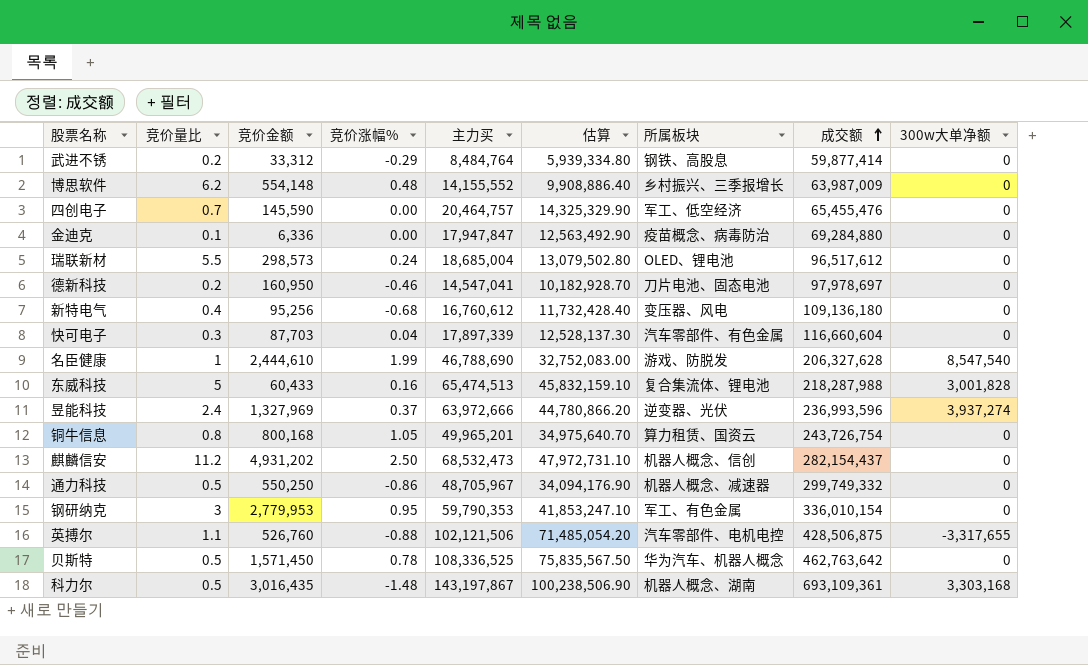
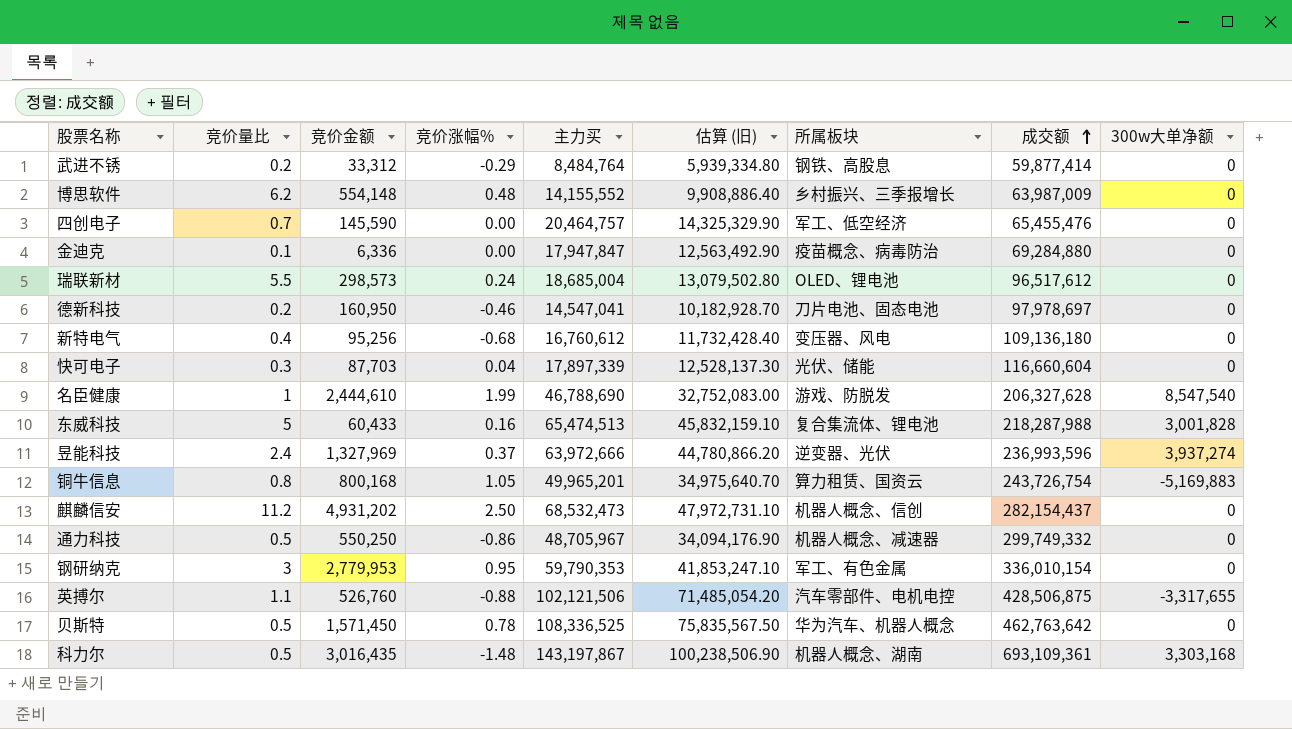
column name: 估算 -> 估算 (旧)
快可电子 | 所属板块: 汽车零部件、有色金属 -> 光伏、储能
铜牛信息 | 300w大单净额: 0 -> -5,169,883

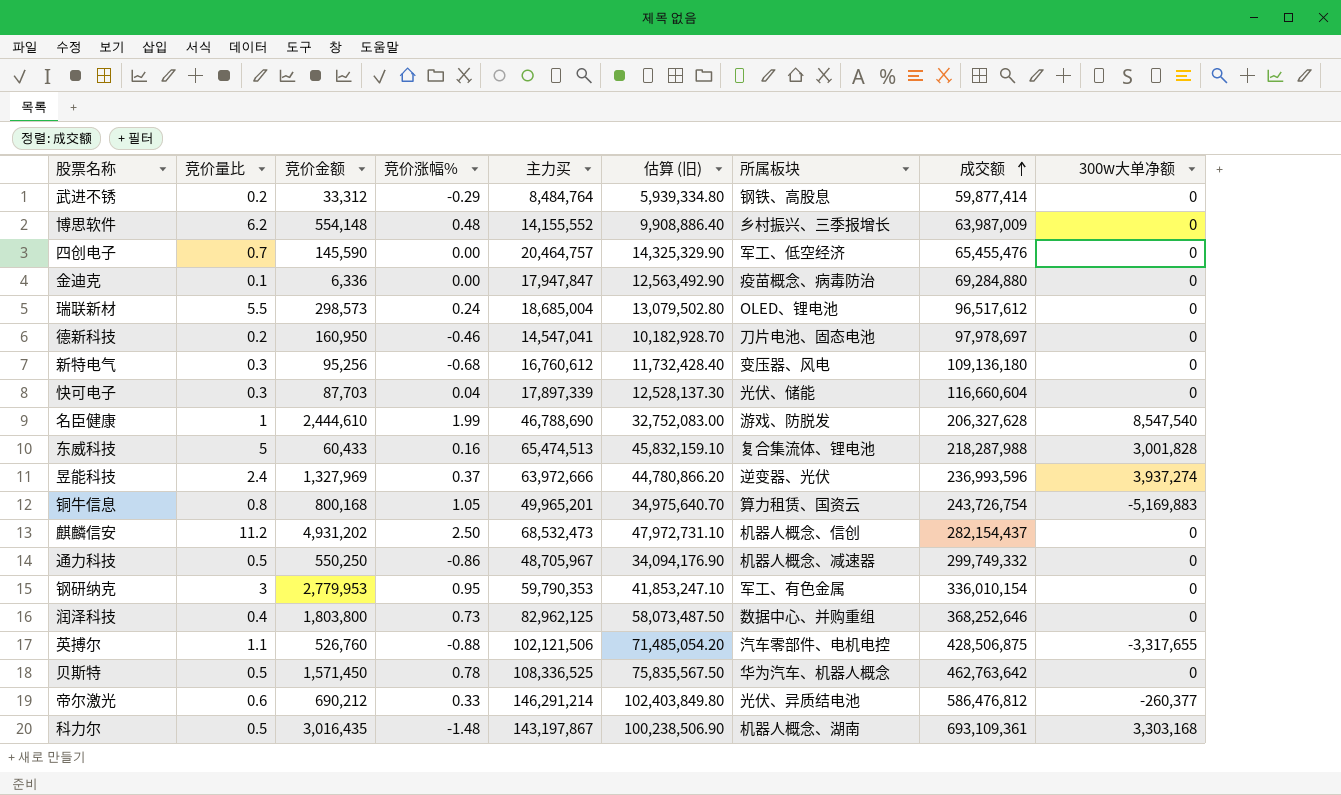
新特电气 | 竞价量比: 0.4 -> 0.3
row 润泽科技: none -> 0.4 | 1,803,800 | 0.73 | 82,962,125 | 58,073,487.50 | 数据中心、并购重组 | 368,252,646 | 0
row 帝尔激光: none -> 0.6 | 690,212 | 0.33 | 146,291,214 | 102,403,849.80 | 光伏、异质结电池 | 586,476,812 | -260,377

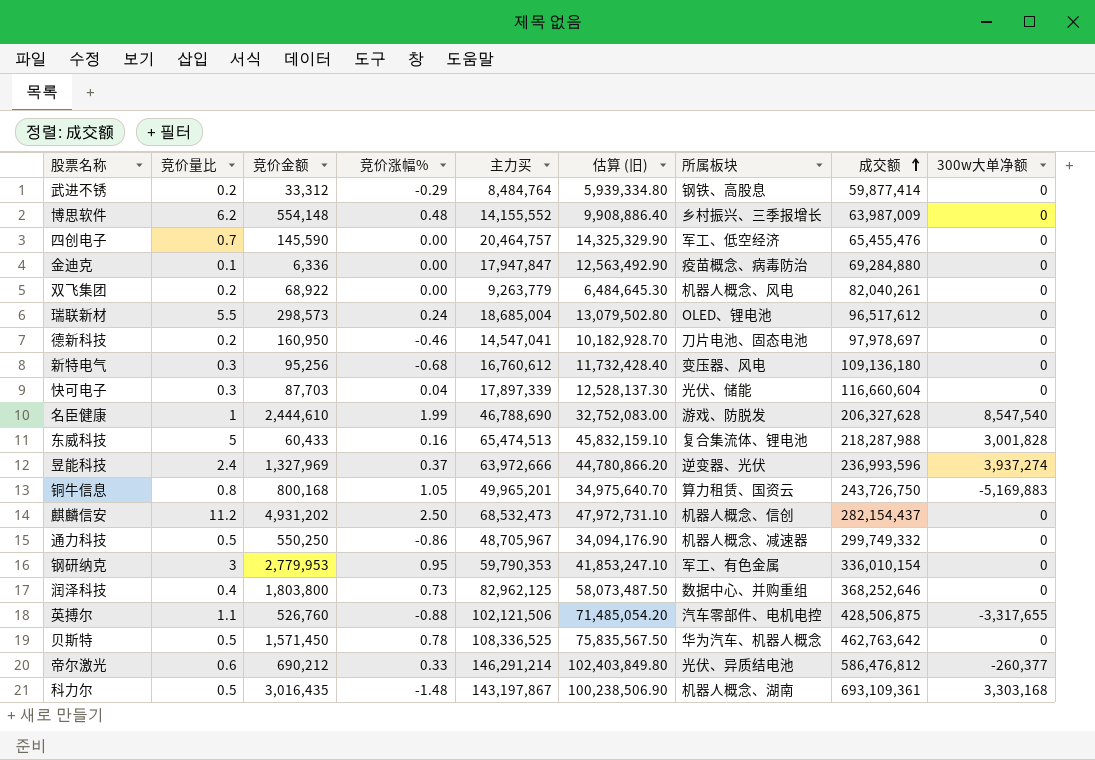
row 双飞集团: none -> 0.2 | 68,922 | 0.00 | 9,263,779 | 6,484,645.30 | 机器人概念、风电 | 82,040,261 | 0
铜牛信息 | 成交额: 243,726,754 -> 243,726,750

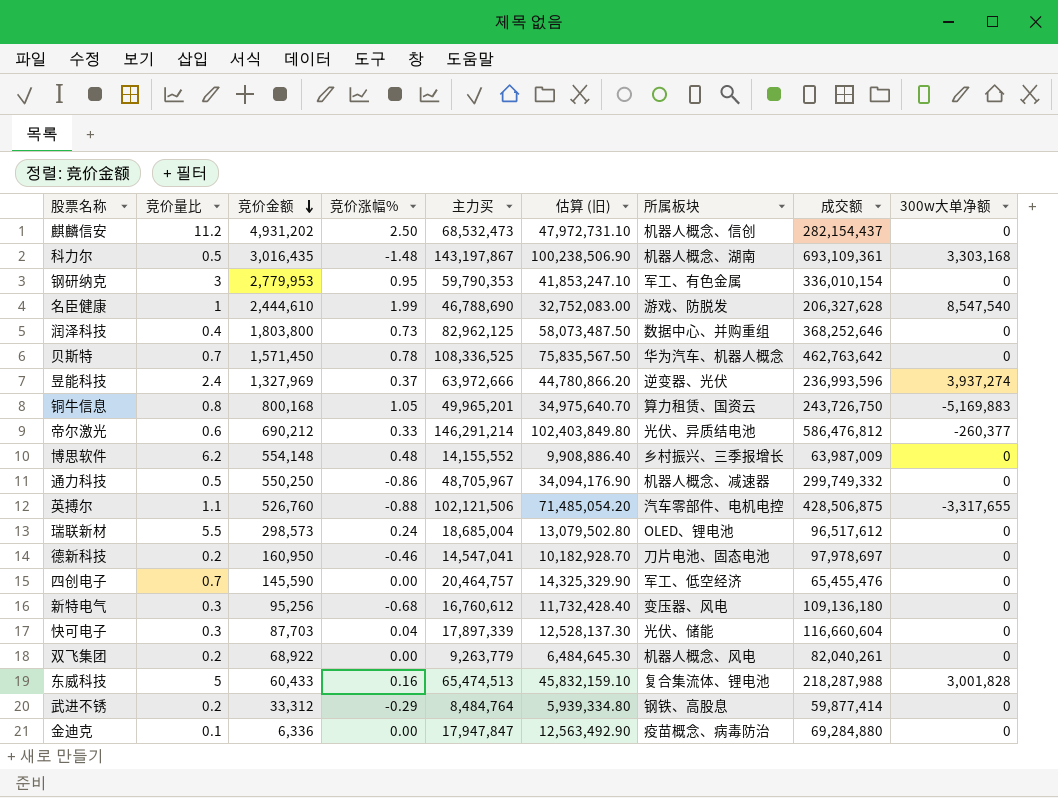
row order: 成交额 ascending -> 竞价金额 descending
贝斯特 | 竞价量比: 0.5 -> 0.7

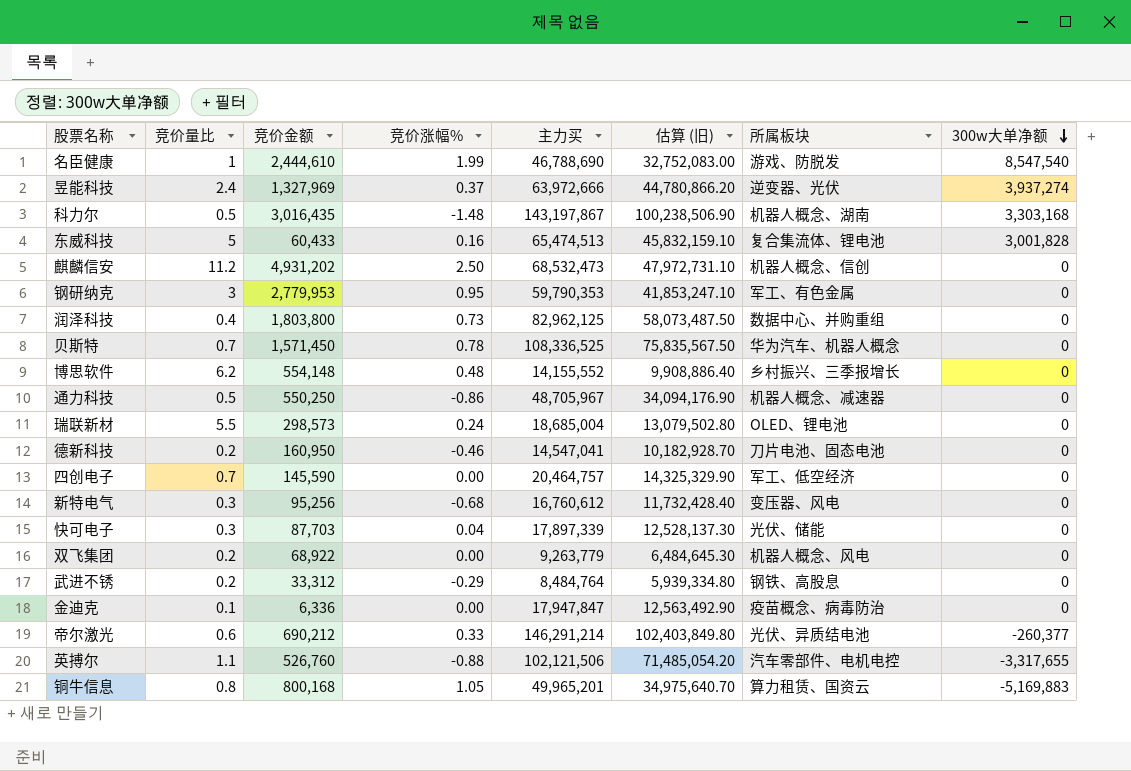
row order: 竞价金额 descending -> 300w大单净额 descending
column 成交额 | position: 8 -> none

